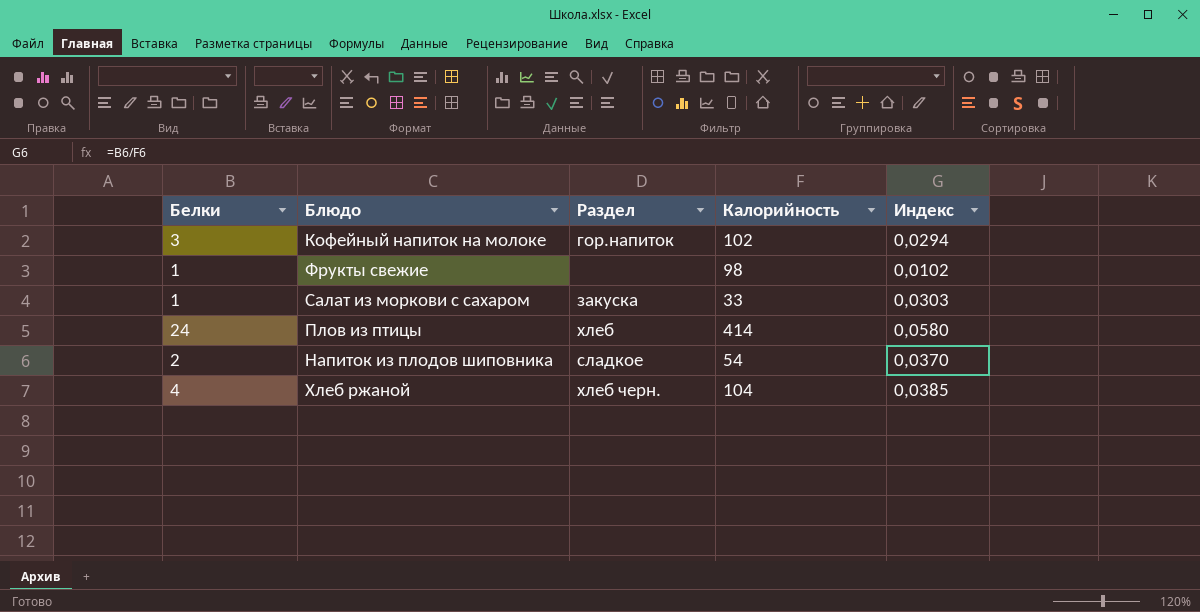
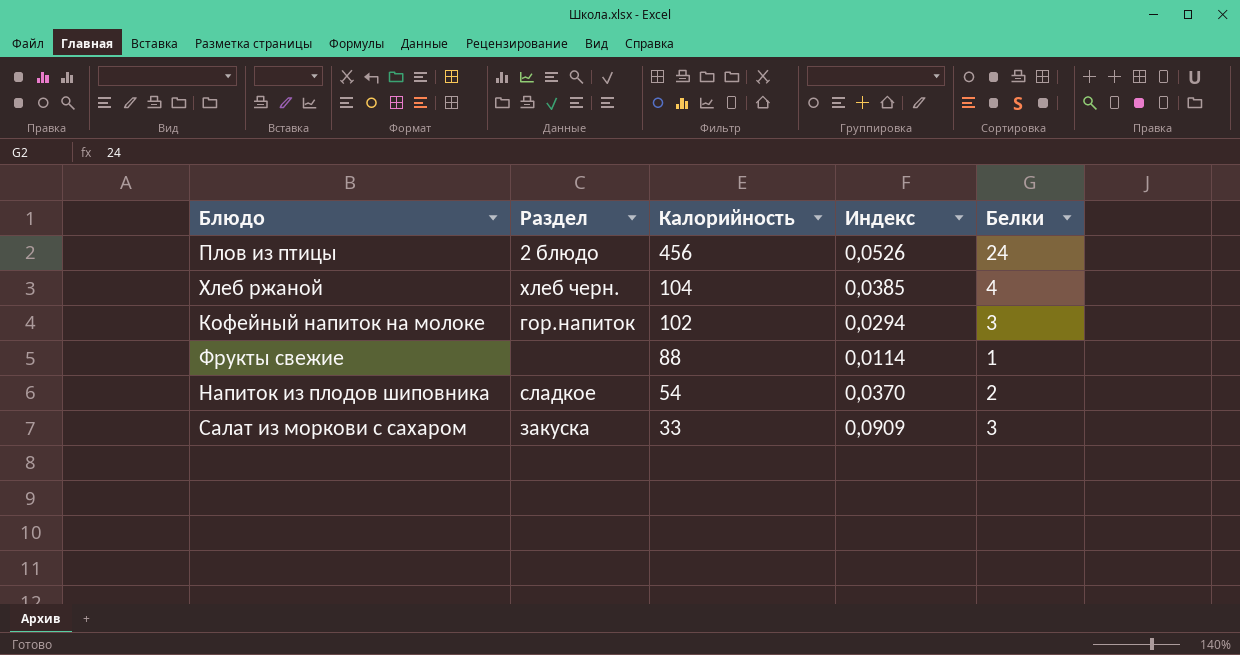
row order: none -> Калорийность descending
column Белки | position: 1 -> 5
Плов из птицы | Раздел: хлеб -> 2 блюдо
Плов из птицы | Калорийность: 414 -> 456
Плов из птицы | Индекс: 0,0580 -> 0,0526
Фрукты свежие | Калорийность: 98 -> 88
Фрукты свежие | Индекс: 0,0102 -> 0,0114
Салат из моркови с сахаром | Индекс: 0,0303 -> 0,0909
Салат из моркови с сахаром | Белки: 1 -> 3

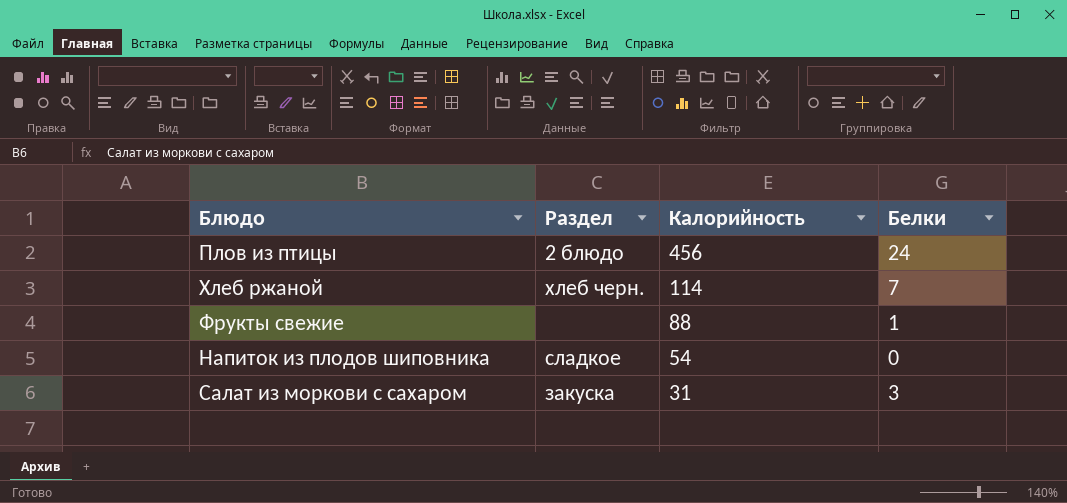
column Индекс | formula: [Белки] / [Калорийность] -> none
row Кофейный напиток на молоке: гор.напиток | 102 | 0,0294 | 3 -> none
Хлеб ржаной | Калорийность: 104 -> 114
Хлеб ржаной | Белки: 4 -> 7
Напиток из плодов шиповника | Белки: 2 -> 0
Салат из моркови с сахаром | Калорийность: 33 -> 31

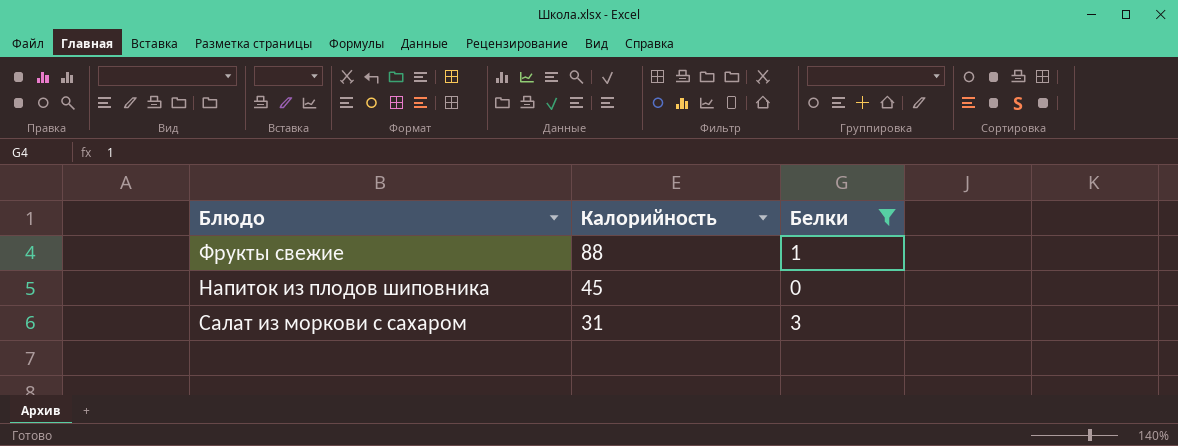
filter: none -> Белки <= 3
column Раздел | position: 2 -> none
Напиток из плодов шиповника | Калорийность: 54 -> 45

